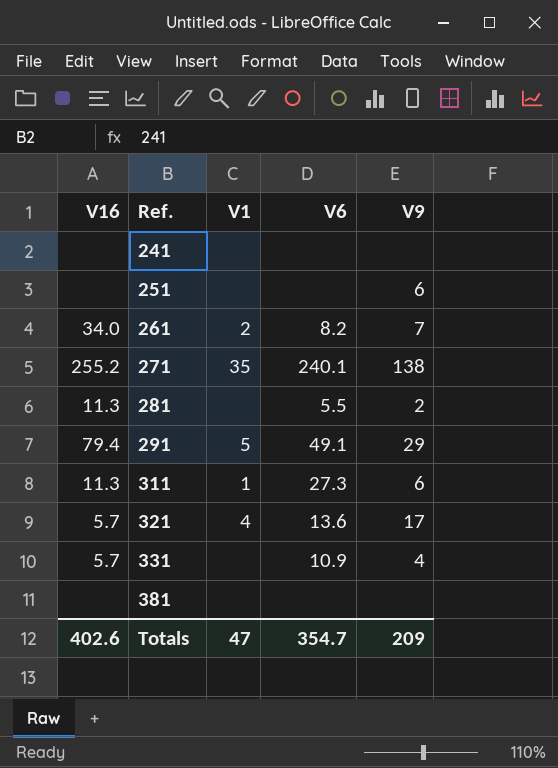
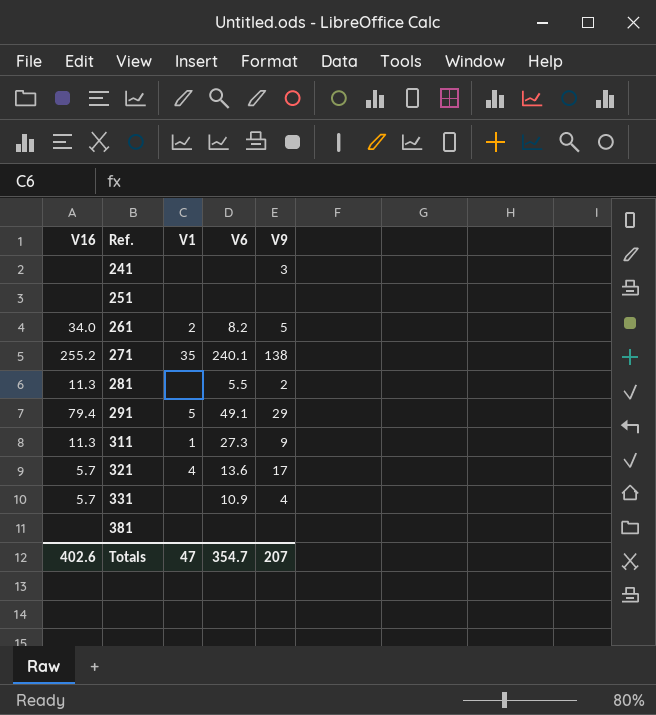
241 | V9: none -> 3
251 | V9: 6 -> none
261 | V9: 7 -> 5
311 | V9: 6 -> 9
Totals | V9: 209 -> 207

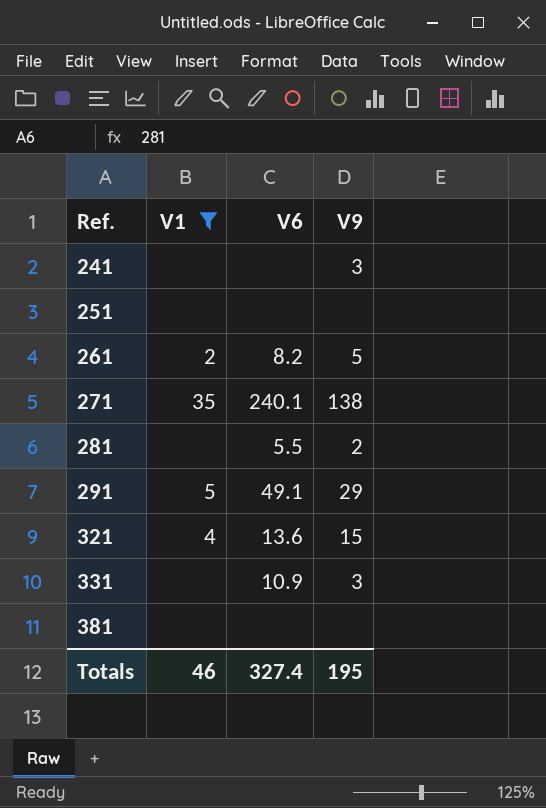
filter: none -> V1 != 1
column V16 | position: 1 -> none
321 | V9: 17 -> 15
331 | V9: 4 -> 3
Totals | V1: 47 -> 46
Totals | V6: 354.7 -> 327.4
Totals | V9: 207 -> 195

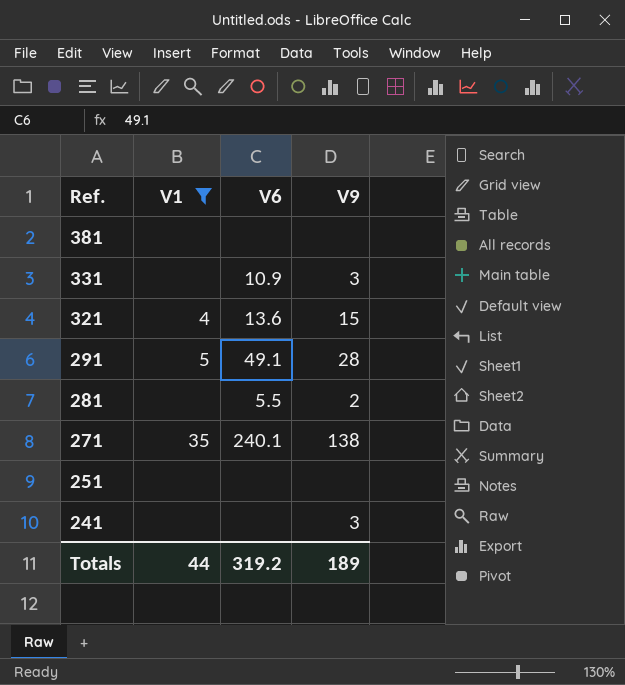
row order: Ref. ascending -> Ref. descending
row 261: 2 | 8.2 | 5 -> none
291 | V9: 29 -> 28
Totals | V1: 46 -> 44
Totals | V6: 327.4 -> 319.2
Totals | V9: 195 -> 189

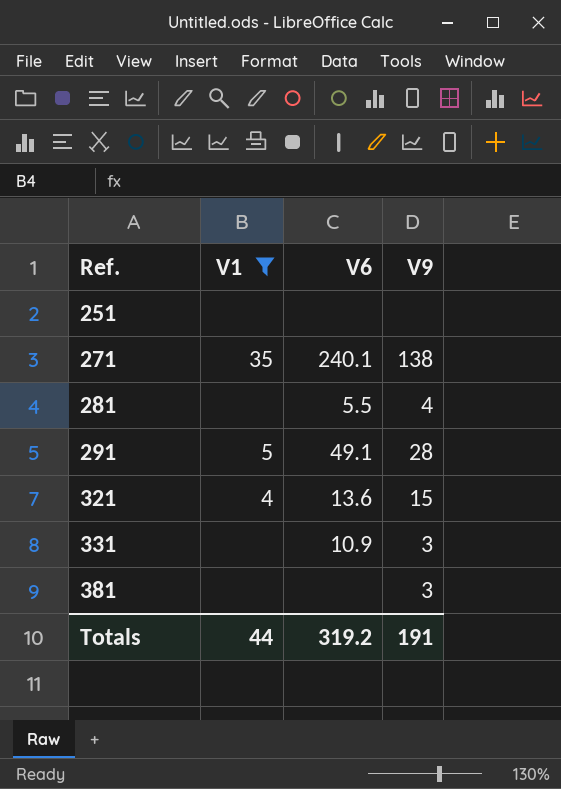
row order: Ref. descending -> Ref. ascending
row 241: none | none | 3 -> none
281 | V9: 2 -> 4
381 | V9: none -> 3
Totals | V9: 189 -> 191

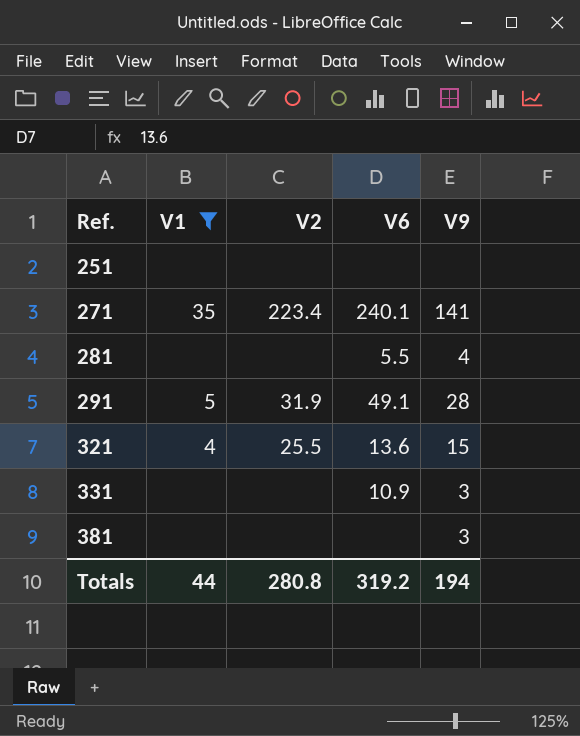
column V2 | position: none -> 3
271 | V9: 138 -> 141
Totals | V9: 191 -> 194

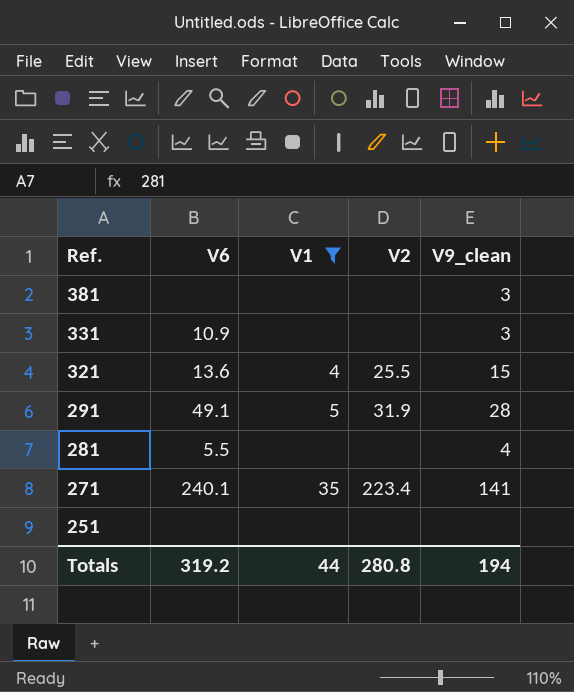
row order: Ref. ascending -> Ref. descending
column V6 | position: 4 -> 2
column name: V9 -> V9_clean

